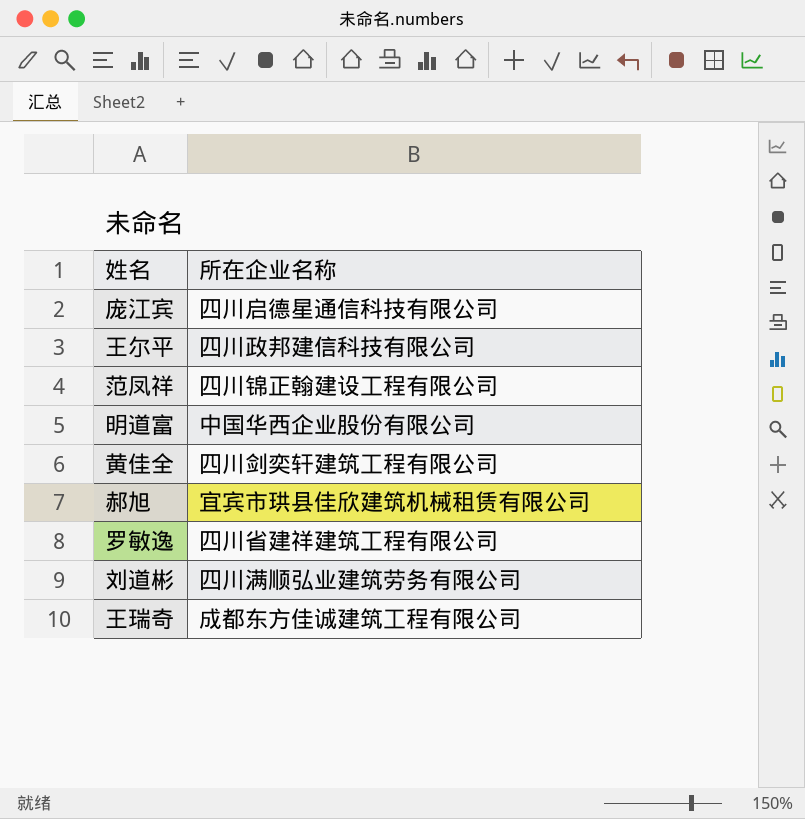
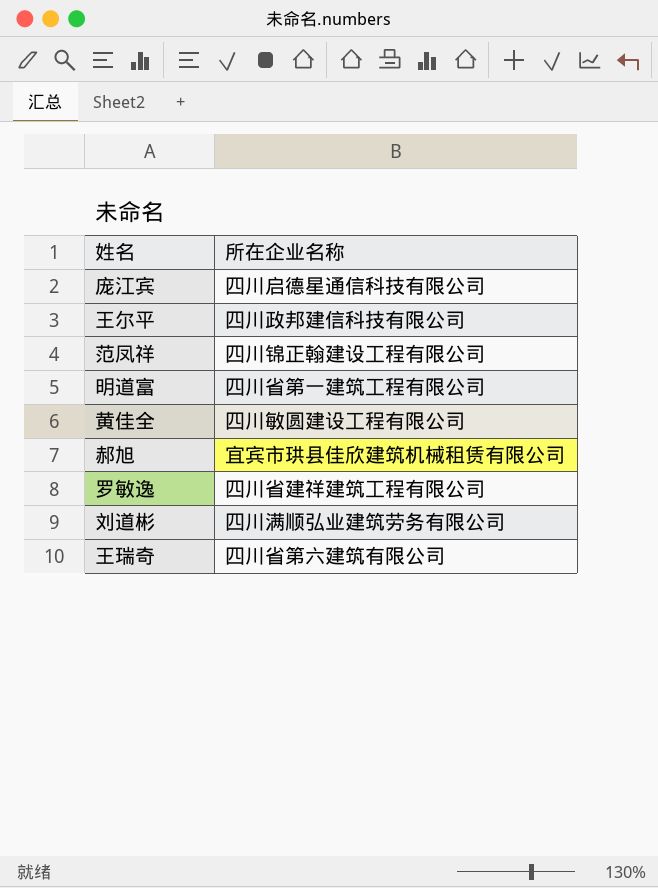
明道富 | 所在企业名称: 中国华西企业股份有限公司 -> 四川省第一建筑工程有限公司
黄佳全 | 所在企业名称: 四川剑奕轩建筑工程有限公司 -> 四川敏圆建设工程有限公司
王瑞奇 | 所在企业名称: 成都东方佳诚建筑工程有限公司 -> 四川省第六建筑有限公司

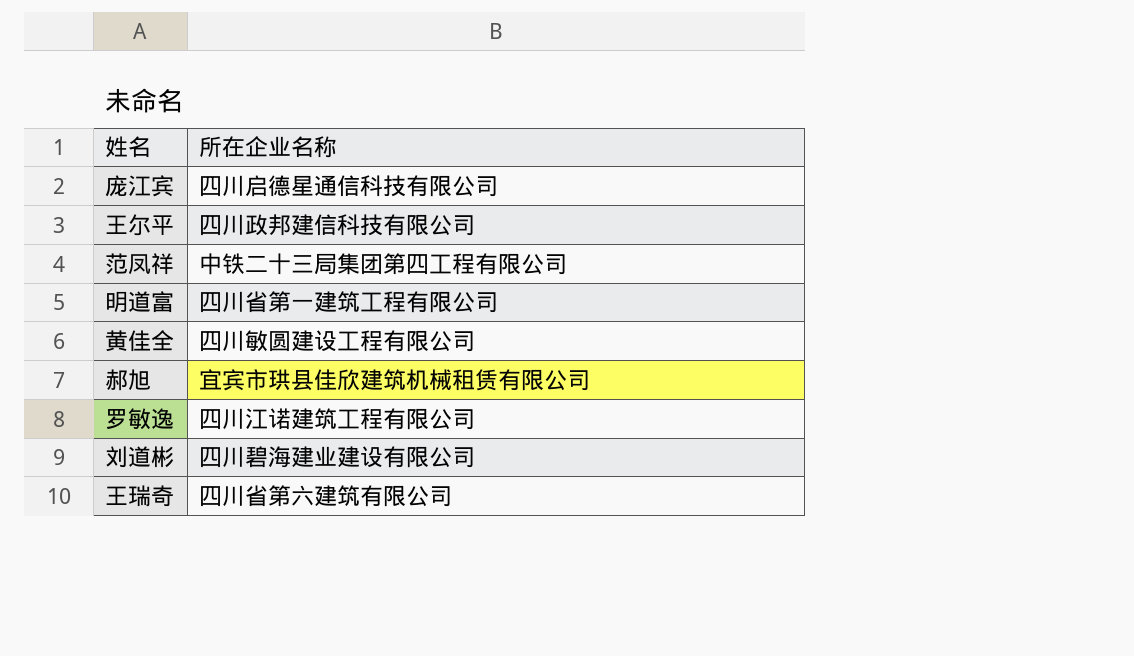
范凤祥 | 所在企业名称: 四川锦正翰建设工程有限公司 -> 中铁二十三局集团第四工程有限公司
罗敏逸 | 所在企业名称: 四川省建祥建筑工程有限公司 -> 四川江诺建筑工程有限公司
刘道彬 | 所在企业名称: 四川满顺弘业建筑劳务有限公司 -> 四川碧海建业建设有限公司

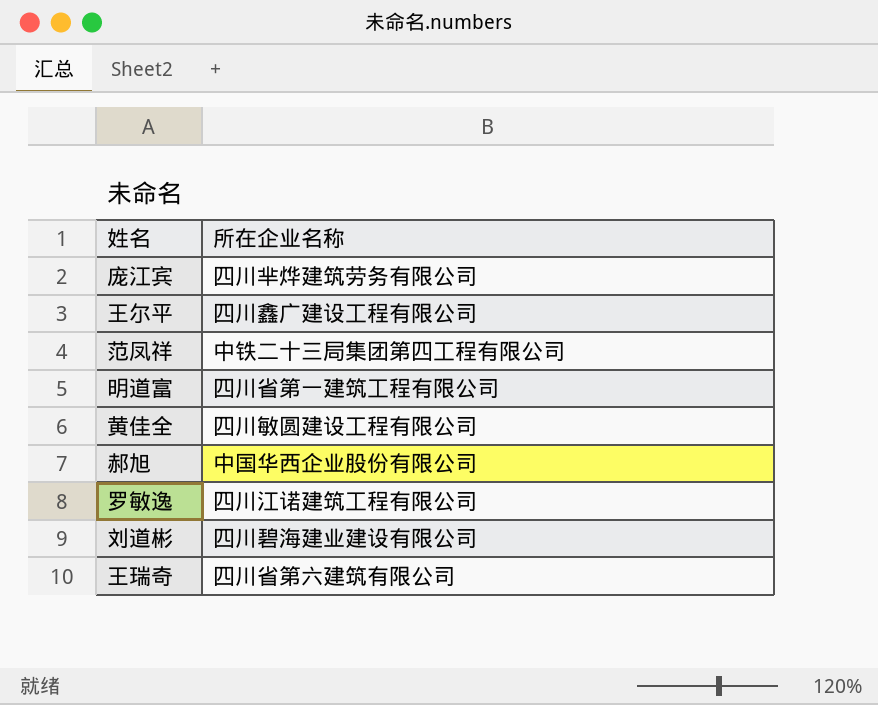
庞江宾 | 所在企业名称: 四川启德星通信科技有限公司 -> 四川芈烨建筑劳务有限公司
王尔平 | 所在企业名称: 四川政邦建信科技有限公司 -> 四川鑫广建设工程有限公司
郝旭 | 所在企业名称: 宜宾市珙县佳欣建筑机械租赁有限公司 -> 中国华西企业股份有限公司

